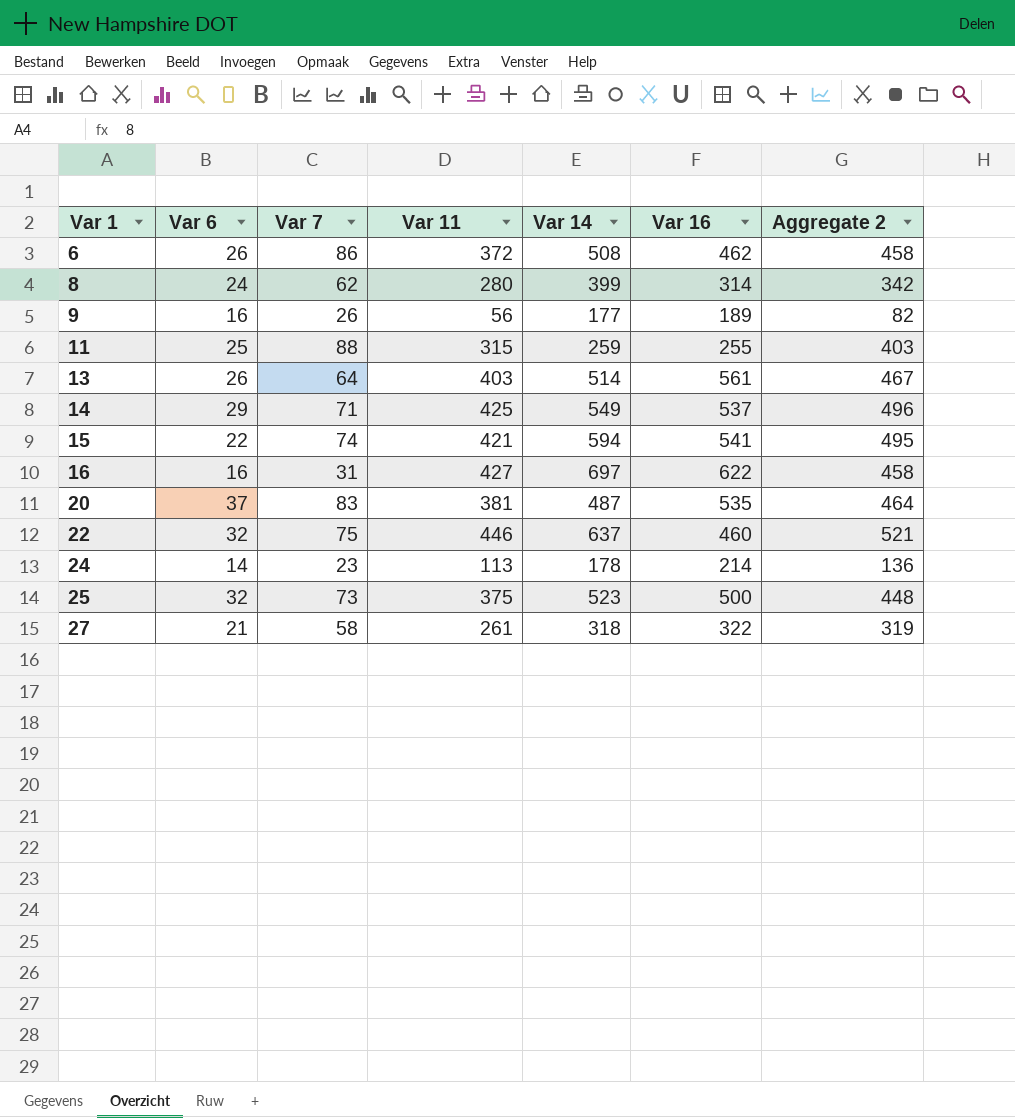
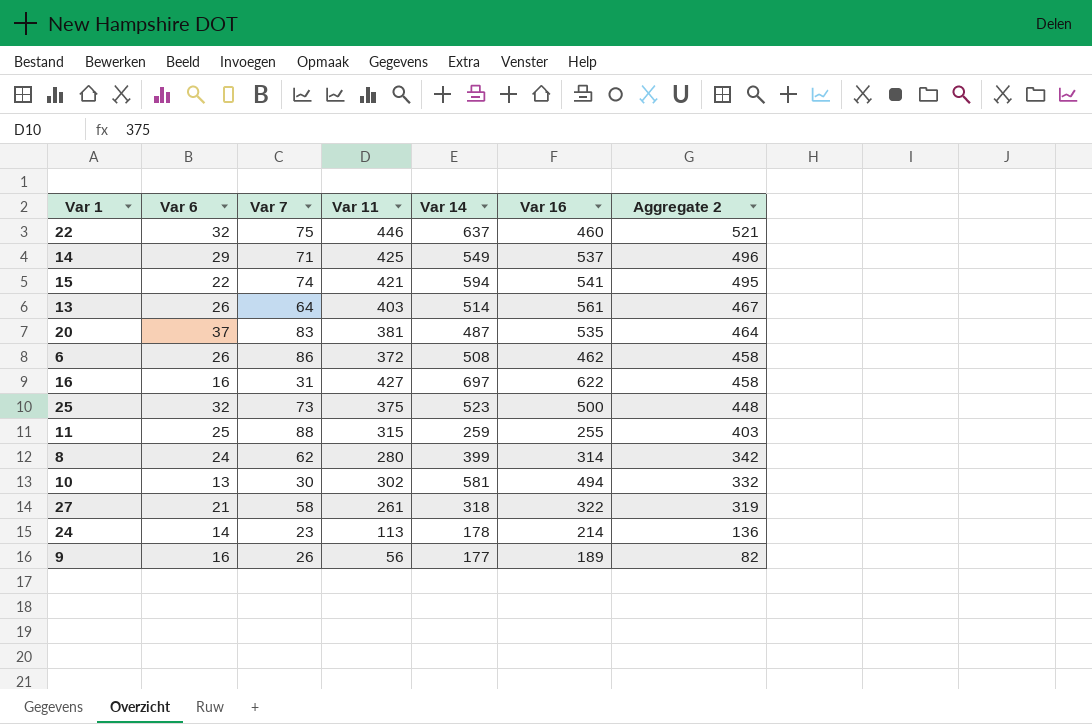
row order: Var 1 ascending -> Aggregate 2 descending
row 10: none -> 13 | 30 | 302 | 581 | 494 | 332

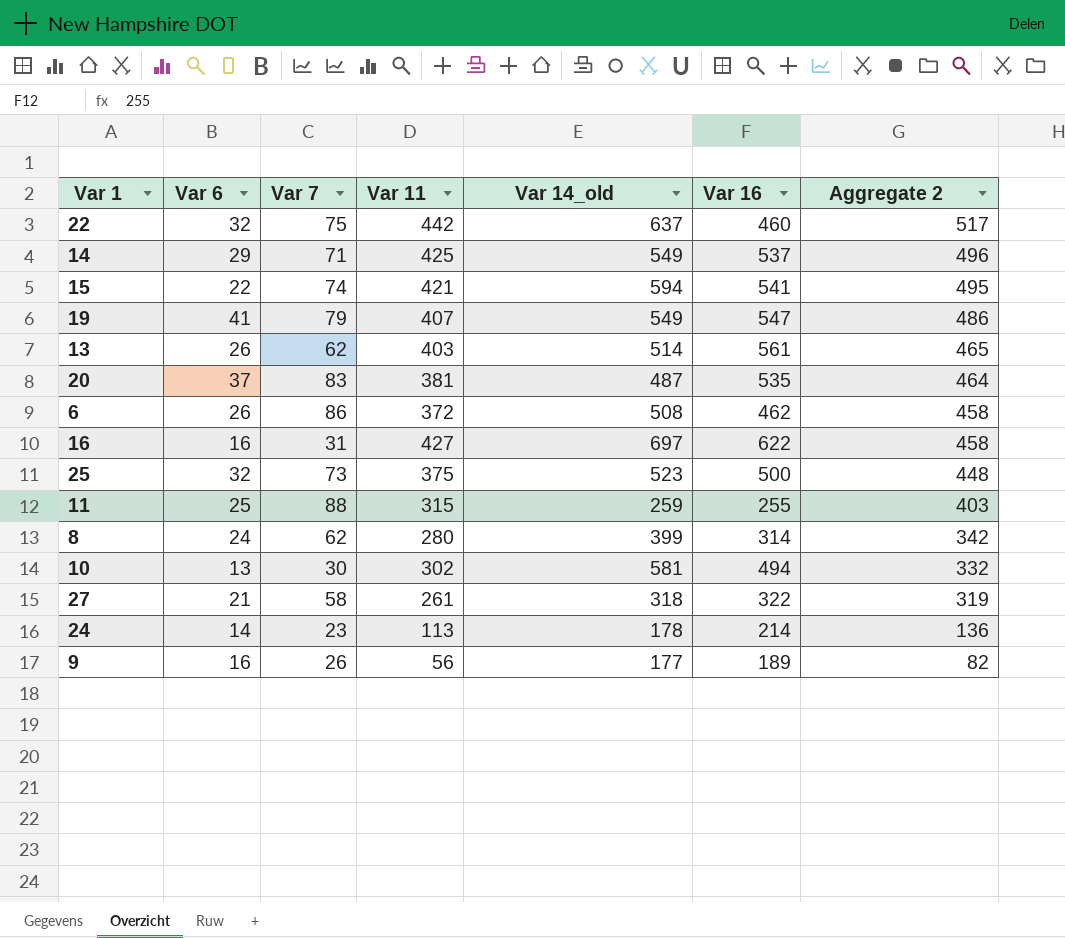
column name: Var 14 -> Var 14_old
22 | Var 11: 446 -> 442
22 | Aggregate 2: 521 -> 517
row 19: none -> 41 | 79 | 407 | 549 | 547 | 486
13 | Var 7: 64 -> 62
13 | Aggregate 2: 467 -> 465

